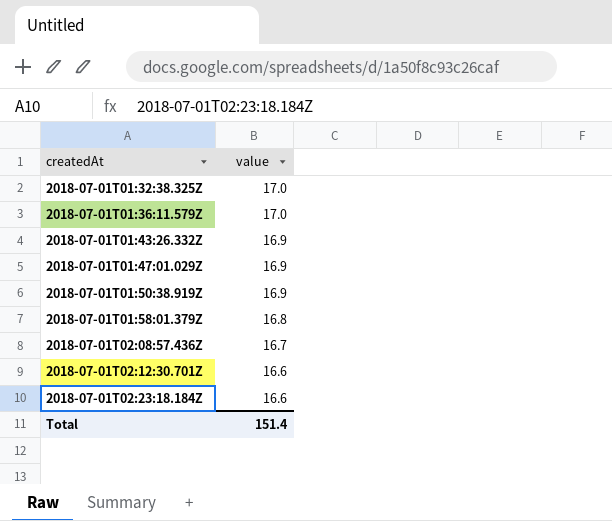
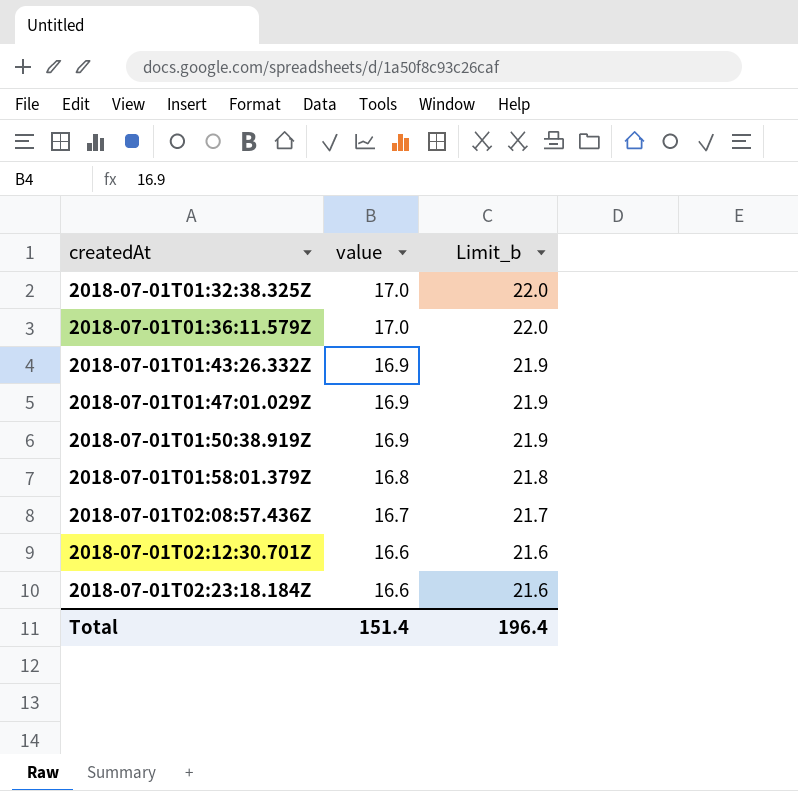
column Limit_b | formula: none -> [value] + 5

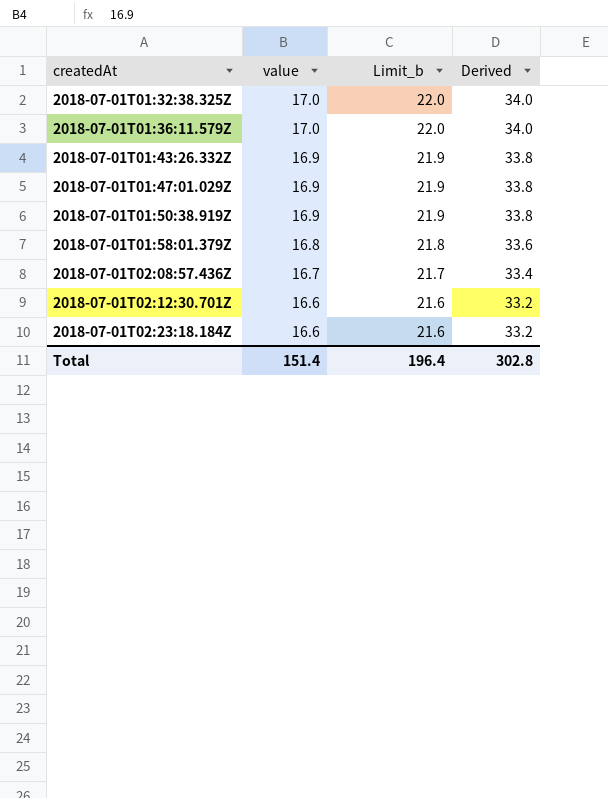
column Derived | formula: none -> [value] * 2

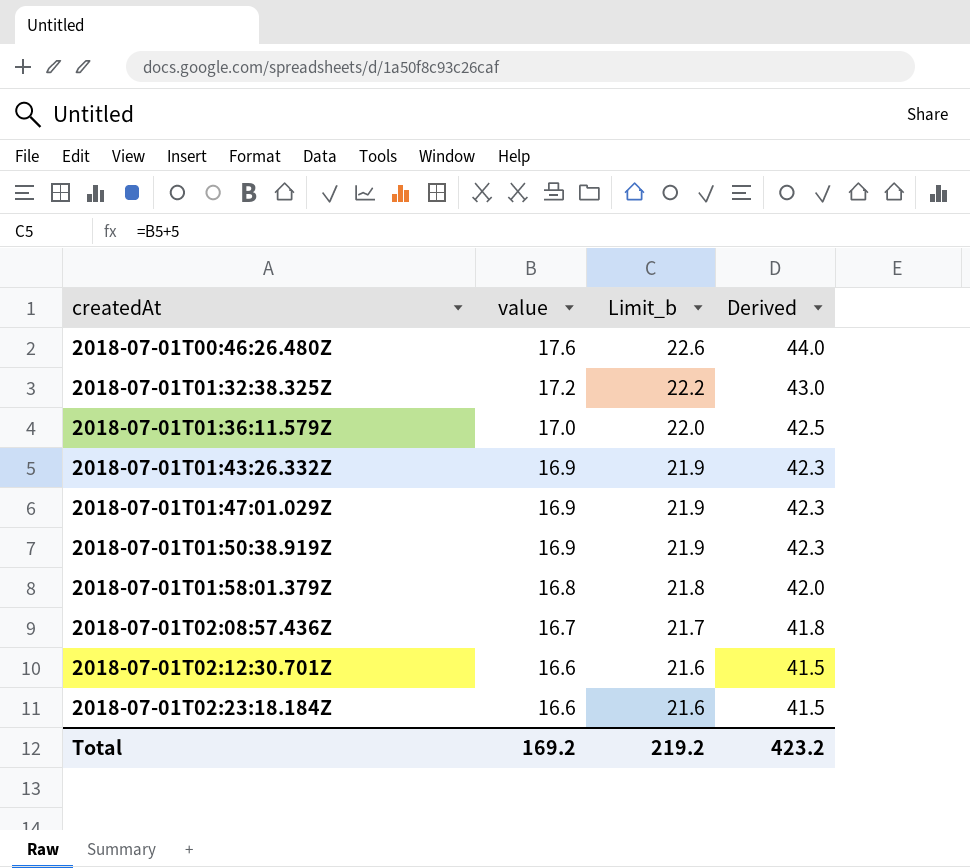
column Derived | formula: [value] * 2 -> [value] * 2.5
row 2018-07-01T00:46:26.480Z: none -> 17.6 | 22.6 | 44.0
2018-07-01T01:32:38.325Z | value: 17.0 -> 17.2
2018-07-01T01:32:38.325Z | Limit_b: 22.0 -> 22.2
Total | value: 151.4 -> 169.2
Total | Limit_b: 196.4 -> 219.2
Total | Derived: 302.8 -> 423.2

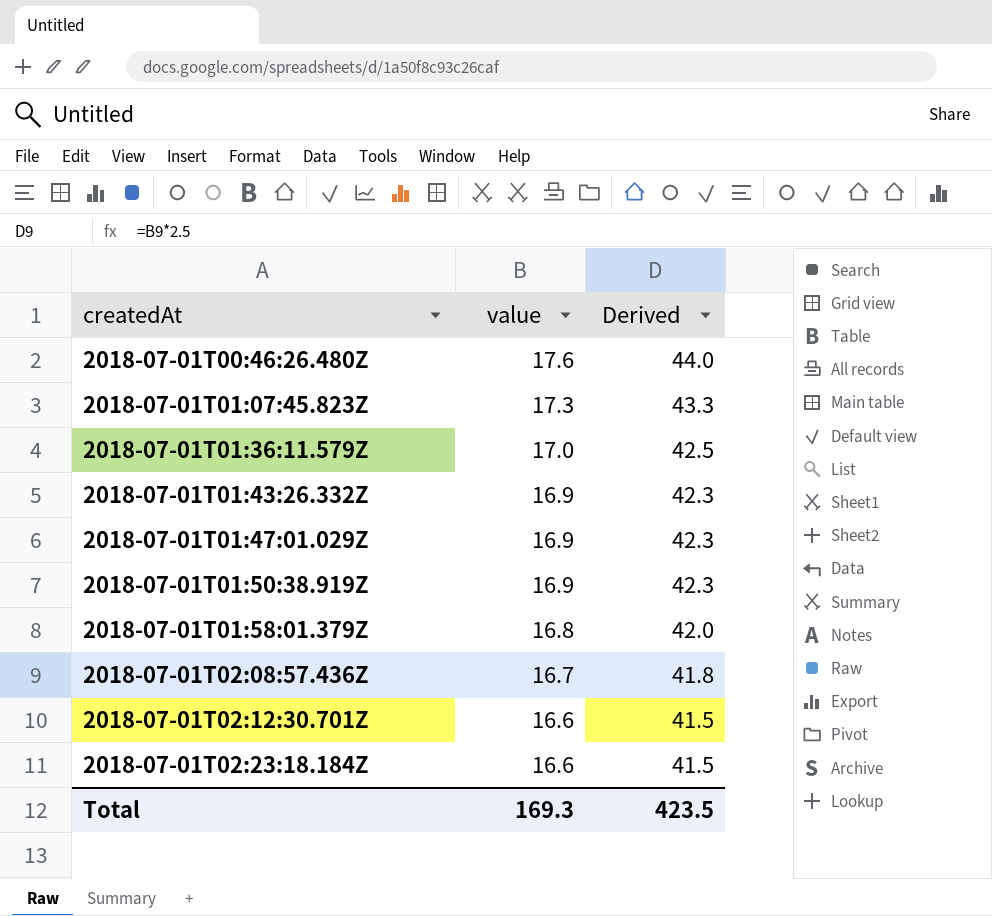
column Limit_b | formula: [value] + 5 -> none
row 2018-07-01T01:32:38.325Z: 17.2 | 22.2 | 43.0 -> none
row 2018-07-01T01:07:45.823Z: none -> 17.3 | 43.3
Total | value: 169.2 -> 169.3
Total | Derived: 423.2 -> 423.5

